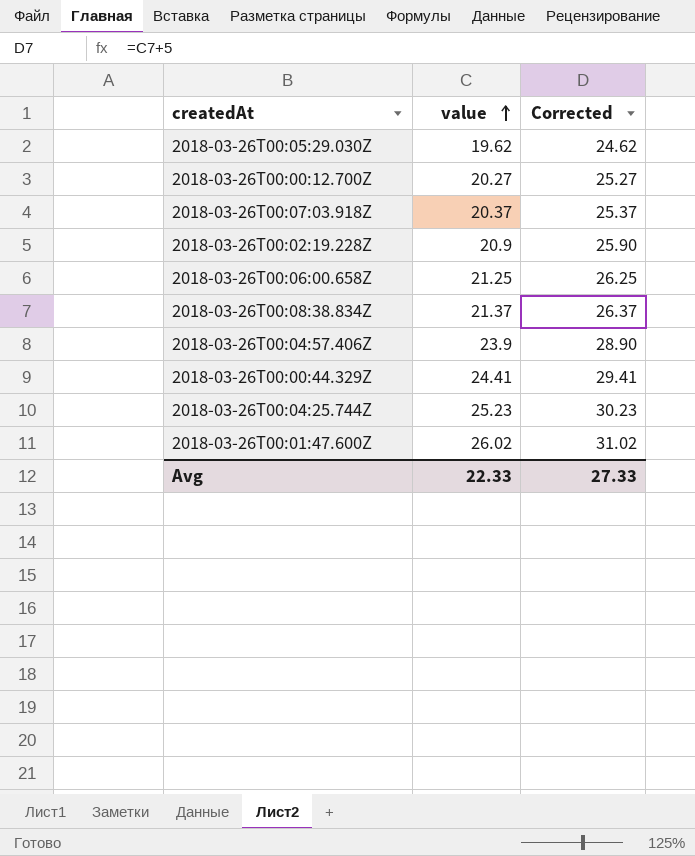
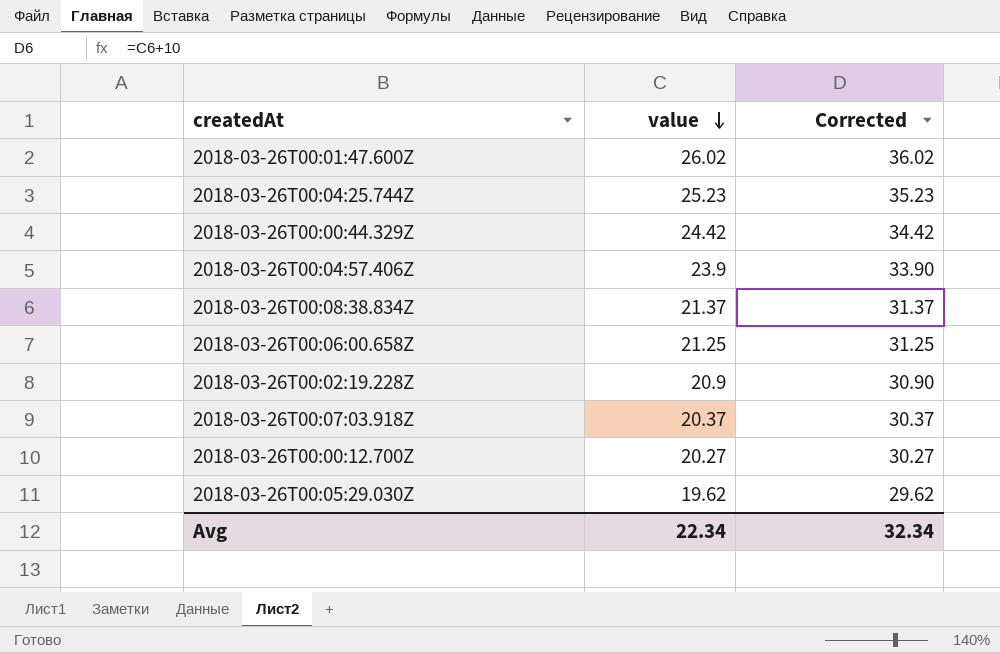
row order: value ascending -> value descending
column Corrected | formula: [value] + 5 -> [value] + 10
2018-03-26T00:00:44.329Z | value: 24.41 -> 24.42
Avg | value: 22.33 -> 22.34
Avg | Corrected: 27.33 -> 32.34

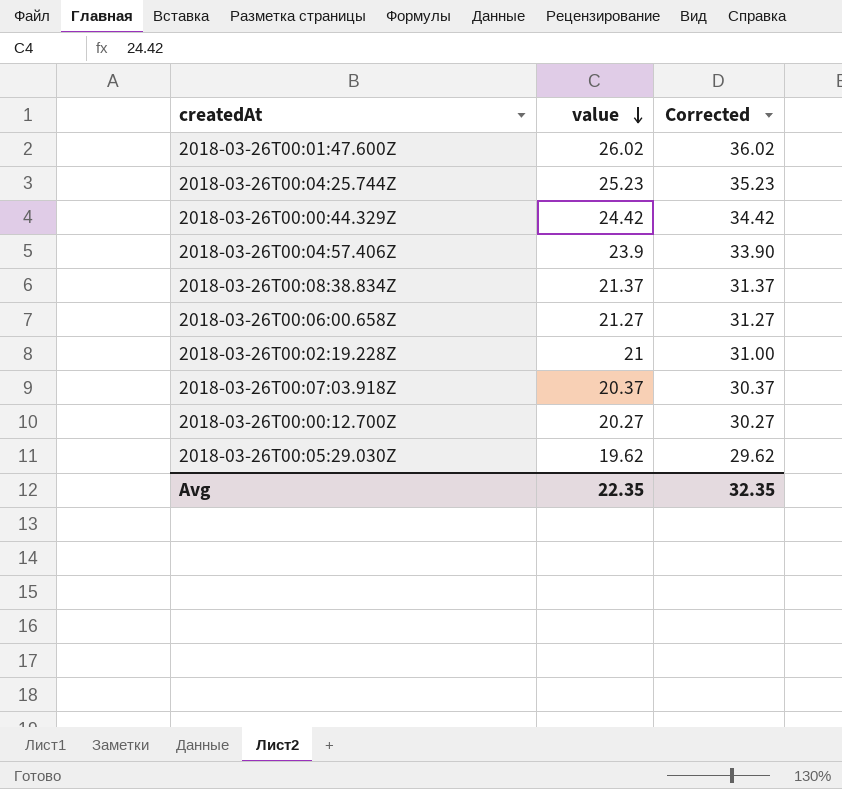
2018-03-26T00:06:00.658Z | value: 21.25 -> 21.27
2018-03-26T00:06:00.658Z | Corrected: 31.25 -> 31.27
2018-03-26T00:02:19.228Z | value: 20.9 -> 21
2018-03-26T00:02:19.228Z | Corrected: 30.90 -> 31.00
Avg | value: 22.34 -> 22.35
Avg | Corrected: 32.34 -> 32.35

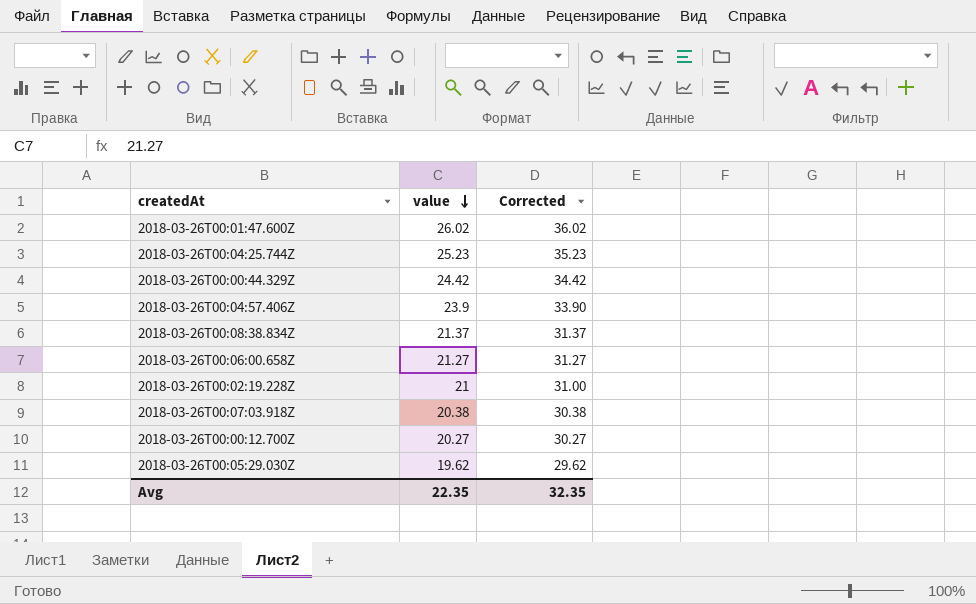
2018-03-26T00:07:03.918Z | value: 20.37 -> 20.38
2018-03-26T00:07:03.918Z | Corrected: 30.37 -> 30.38

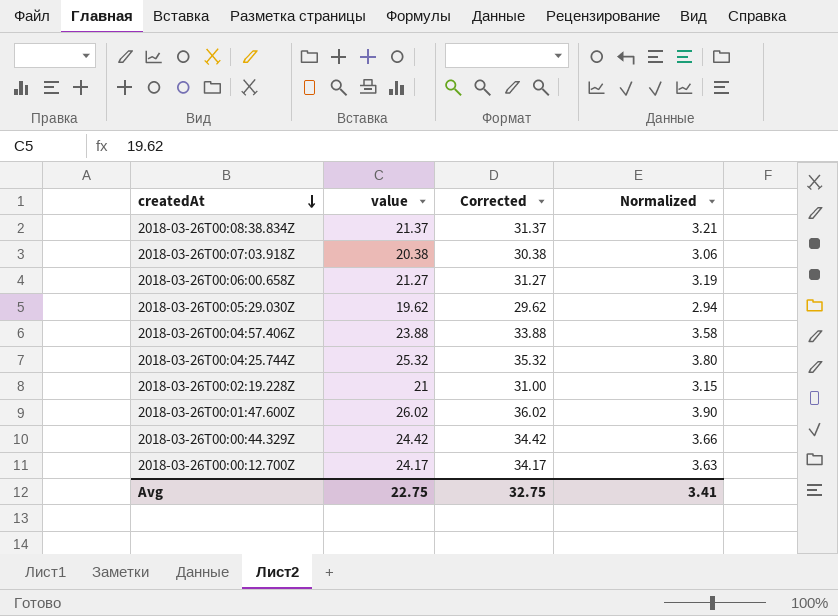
row order: value descending -> createdAt descending
column Normalized | formula: none -> [value] * 0.15
2018-03-26T00:04:57.406Z | value: 23.9 -> 23.88
2018-03-26T00:04:57.406Z | Corrected: 33.90 -> 33.88
2018-03-26T00:04:25.744Z | value: 25.23 -> 25.32
2018-03-26T00:04:25.744Z | Corrected: 35.23 -> 35.32
2018-03-26T00:00:12.700Z | value: 20.27 -> 24.17
2018-03-26T00:00:12.700Z | Corrected: 30.27 -> 34.17
Avg | value: 22.35 -> 22.75
Avg | Corrected: 32.35 -> 32.75

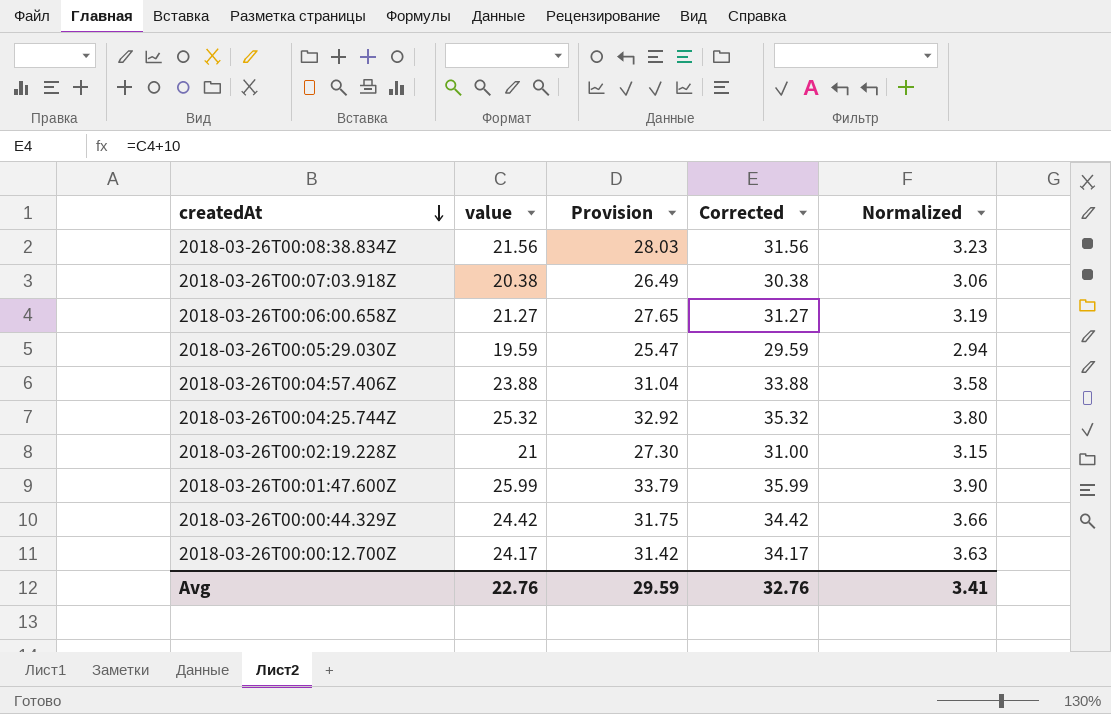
column Provision | formula: none -> [value] * 1.3
2018-03-26T00:08:38.834Z | value: 21.37 -> 21.56
2018-03-26T00:08:38.834Z | Corrected: 31.37 -> 31.56
2018-03-26T00:08:38.834Z | Normalized: 3.21 -> 3.23
2018-03-26T00:05:29.030Z | value: 19.62 -> 19.59
2018-03-26T00:05:29.030Z | Corrected: 29.62 -> 29.59
2018-03-26T00:01:47.600Z | value: 26.02 -> 25.99
2018-03-26T00:01:47.600Z | Corrected: 36.02 -> 35.99
Avg | value: 22.75 -> 22.76
Avg | Corrected: 32.75 -> 32.76

